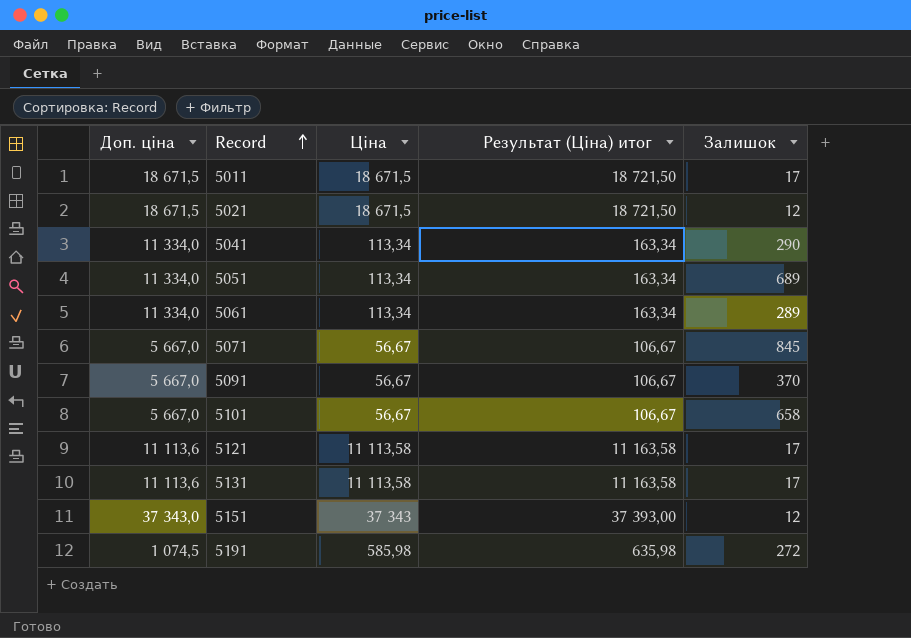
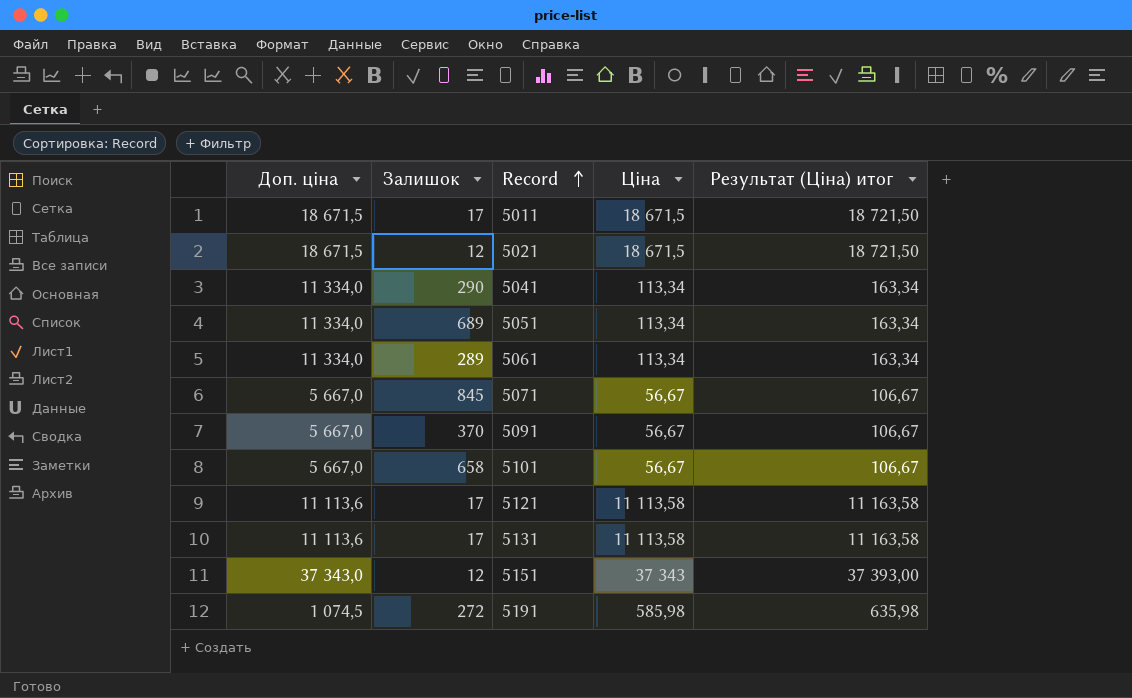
column Залишок | position: 5 -> 2

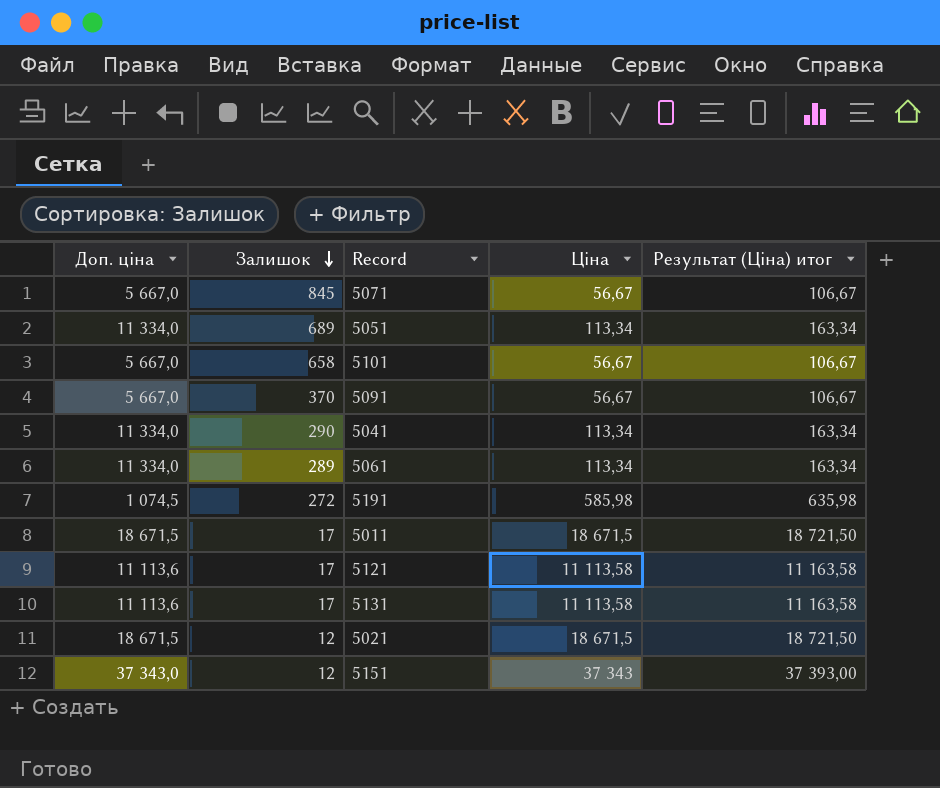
row order: Record ascending -> Залишок descending

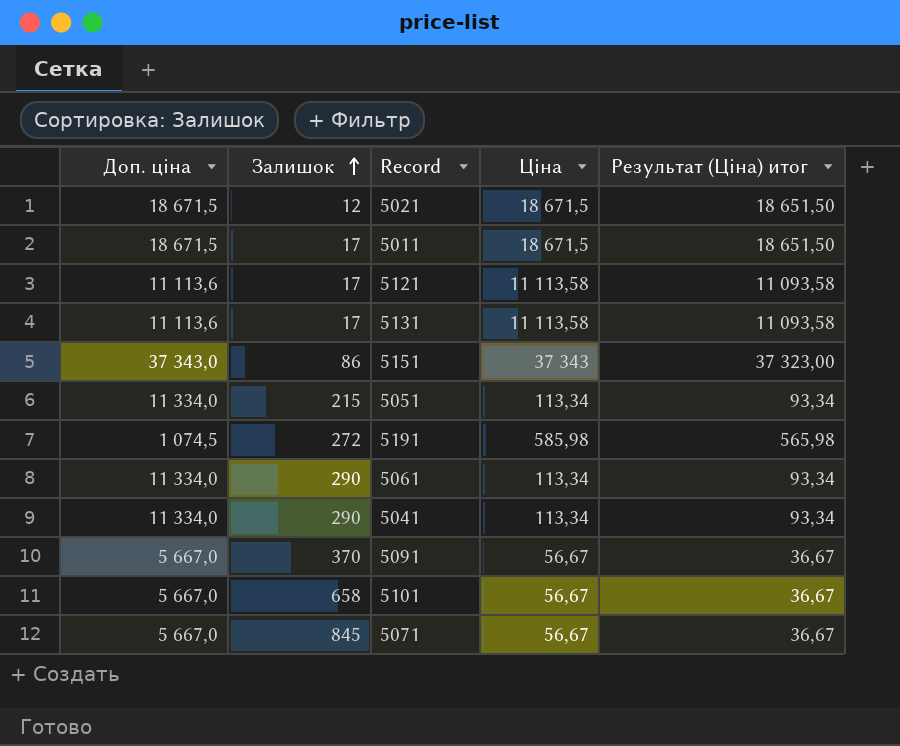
row order: Залишок descending -> Залишок ascending
column Результат (Ціна) итог | formula: [Ціна] + 50 -> [Ціна] - 20
5151 | Залишок: 12 -> 86
5051 | Залишок: 689 -> 215
5061 | Залишок: 289 -> 290

